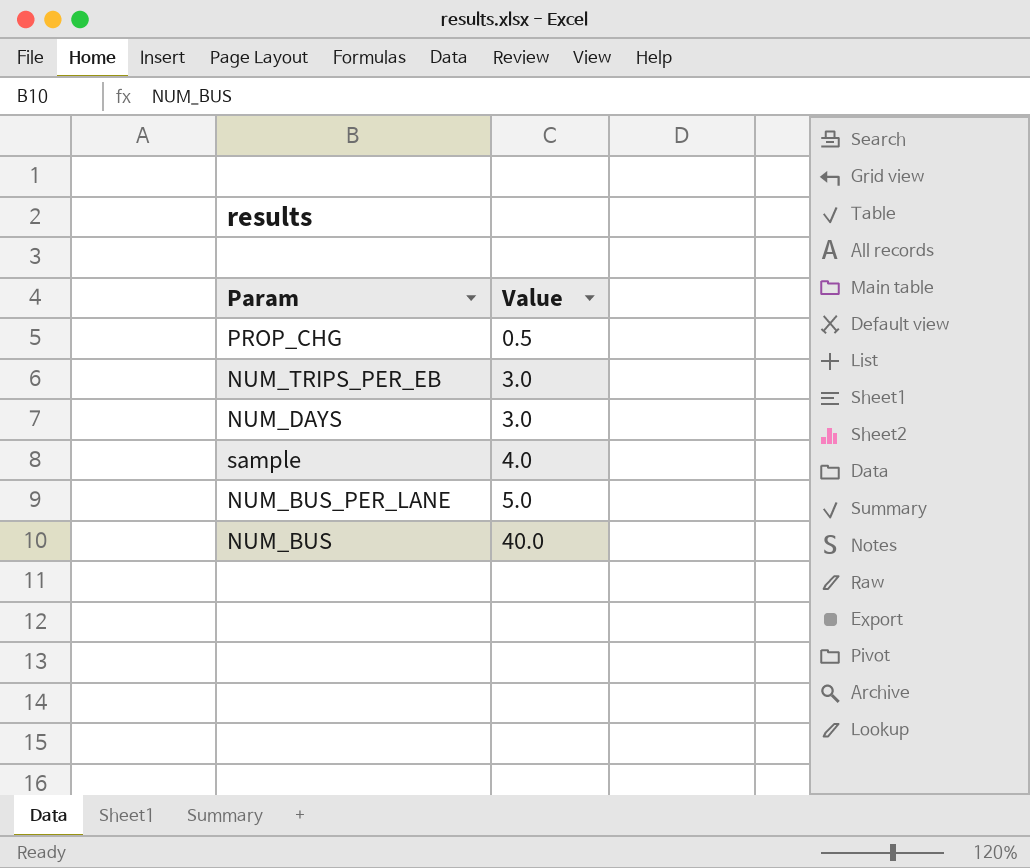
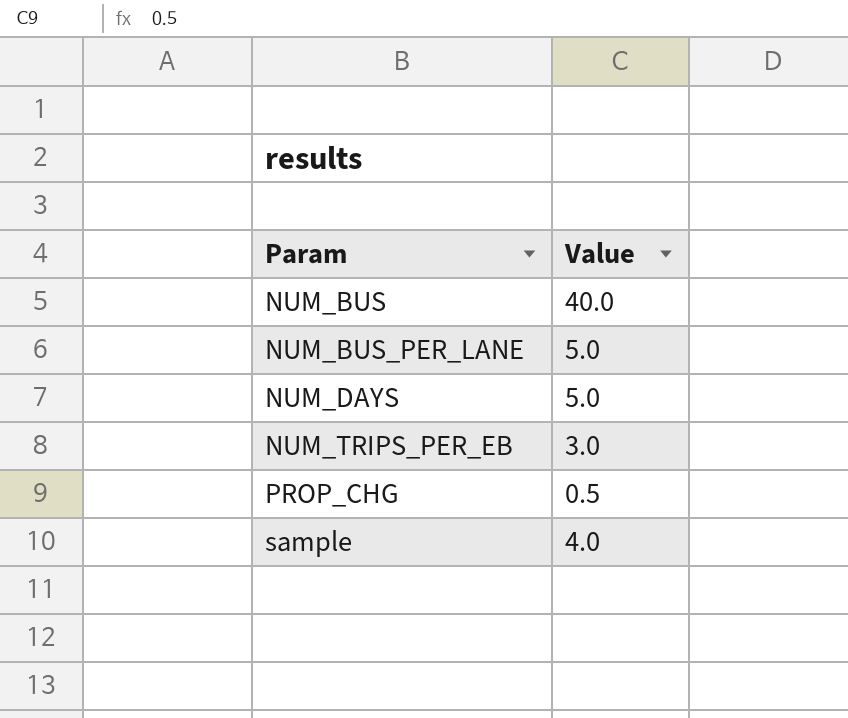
row order: Value ascending -> Param ascending
NUM_DAYS | Value: 3.0 -> 5.0

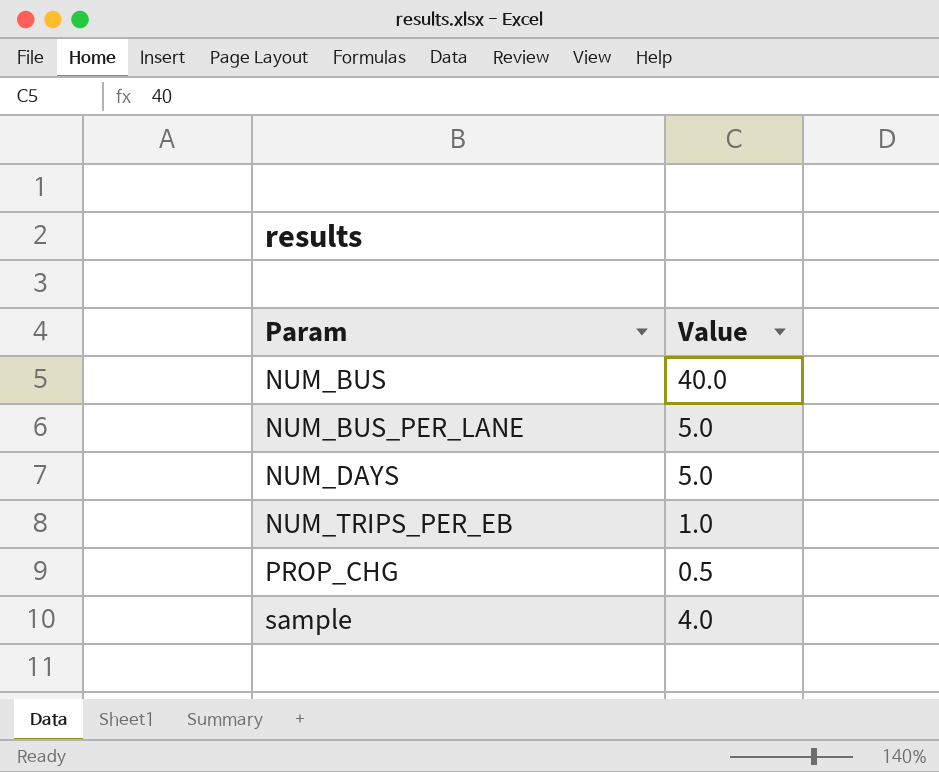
NUM_TRIPS_PER_EB | Value: 3.0 -> 1.0

